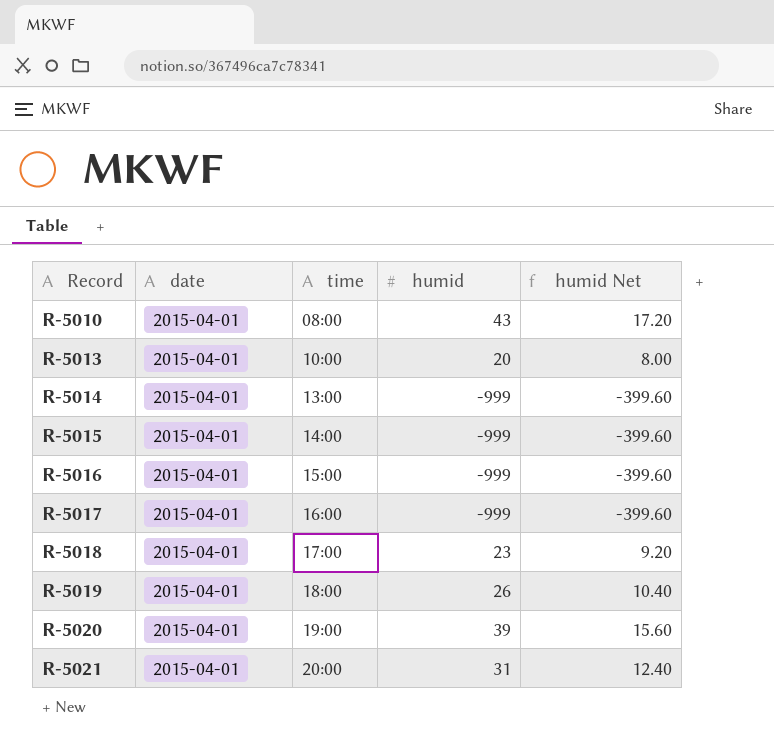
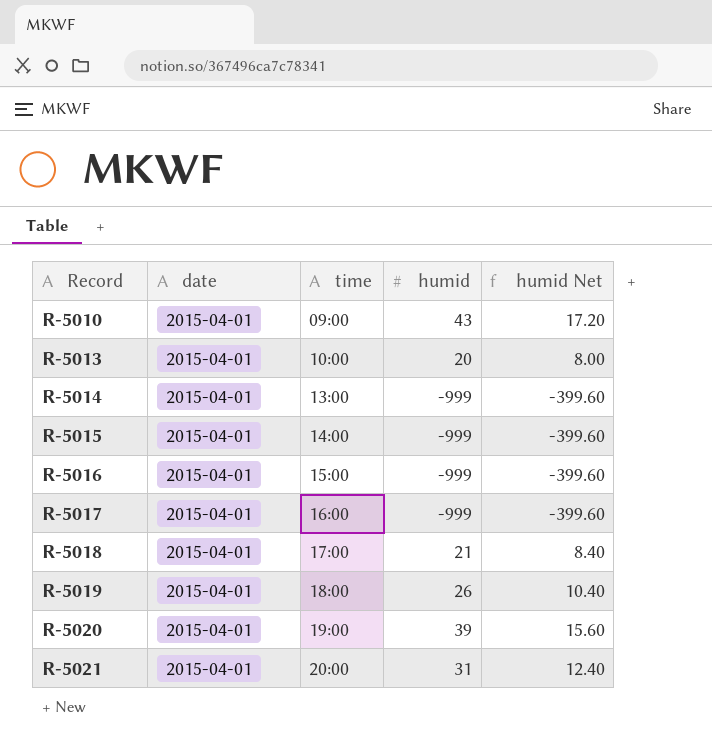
R-5010 | time: 08:00 -> 09:00
R-5018 | humid: 23 -> 21
R-5018 | humid Net: 9.20 -> 8.40

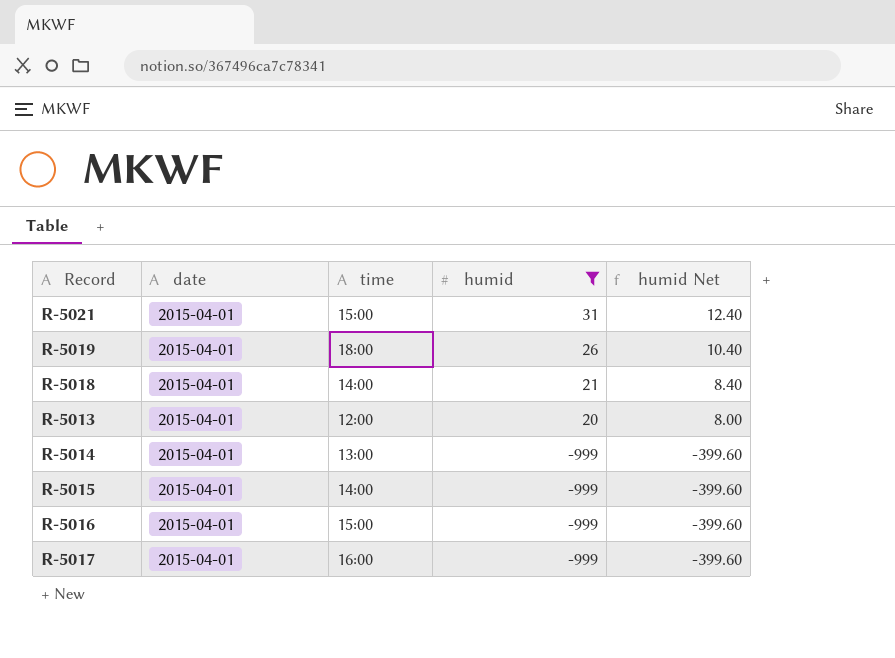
filter: none -> humid <= 31
row order: Record ascending -> humid descending
R-5021 | time: 20:00 -> 15:00
R-5018 | time: 17:00 -> 14:00
R-5013 | time: 10:00 -> 12:00

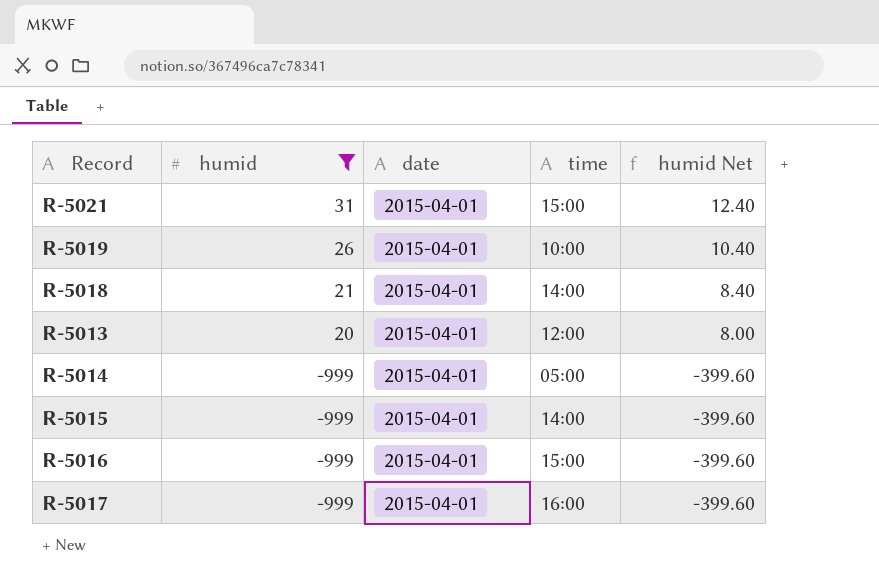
column humid | position: 4 -> 2
R-5019 | time: 18:00 -> 10:00
R-5014 | time: 13:00 -> 05:00

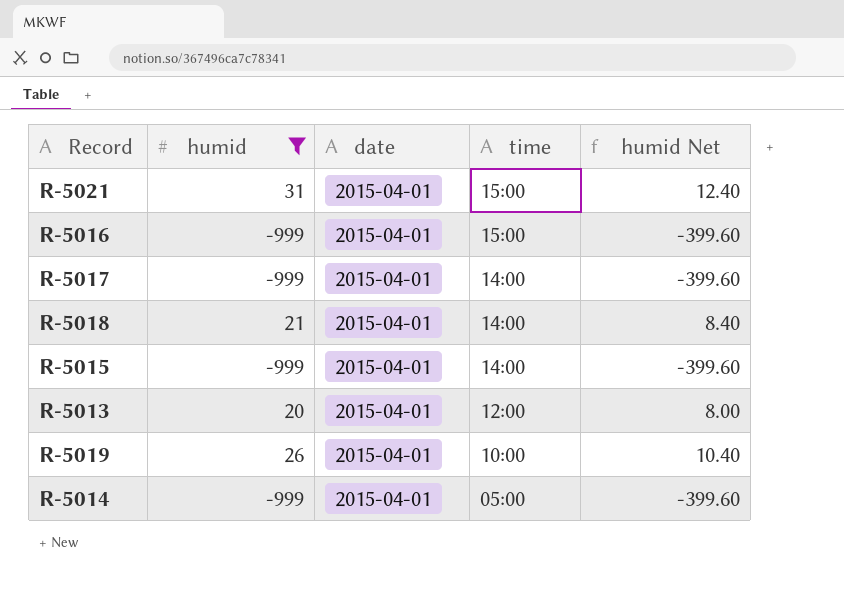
row order: humid descending -> time descending
R-5017 | time: 16:00 -> 14:00

